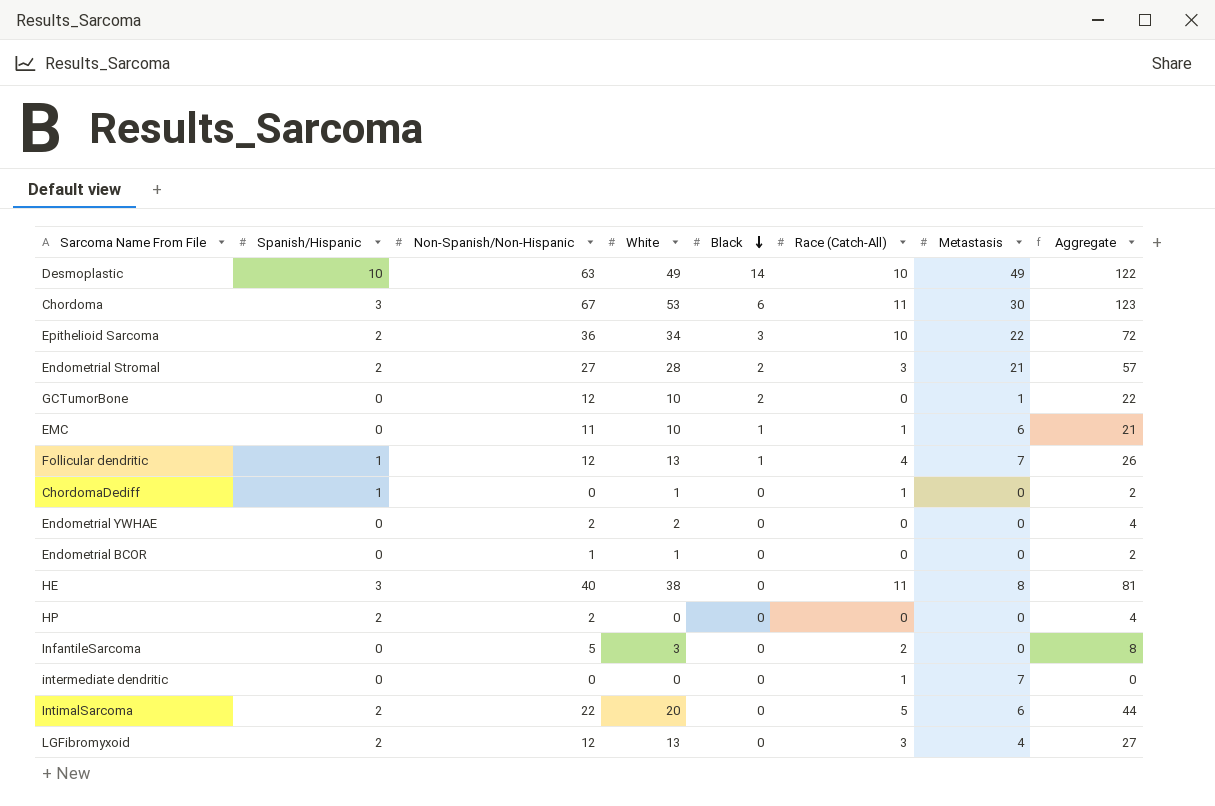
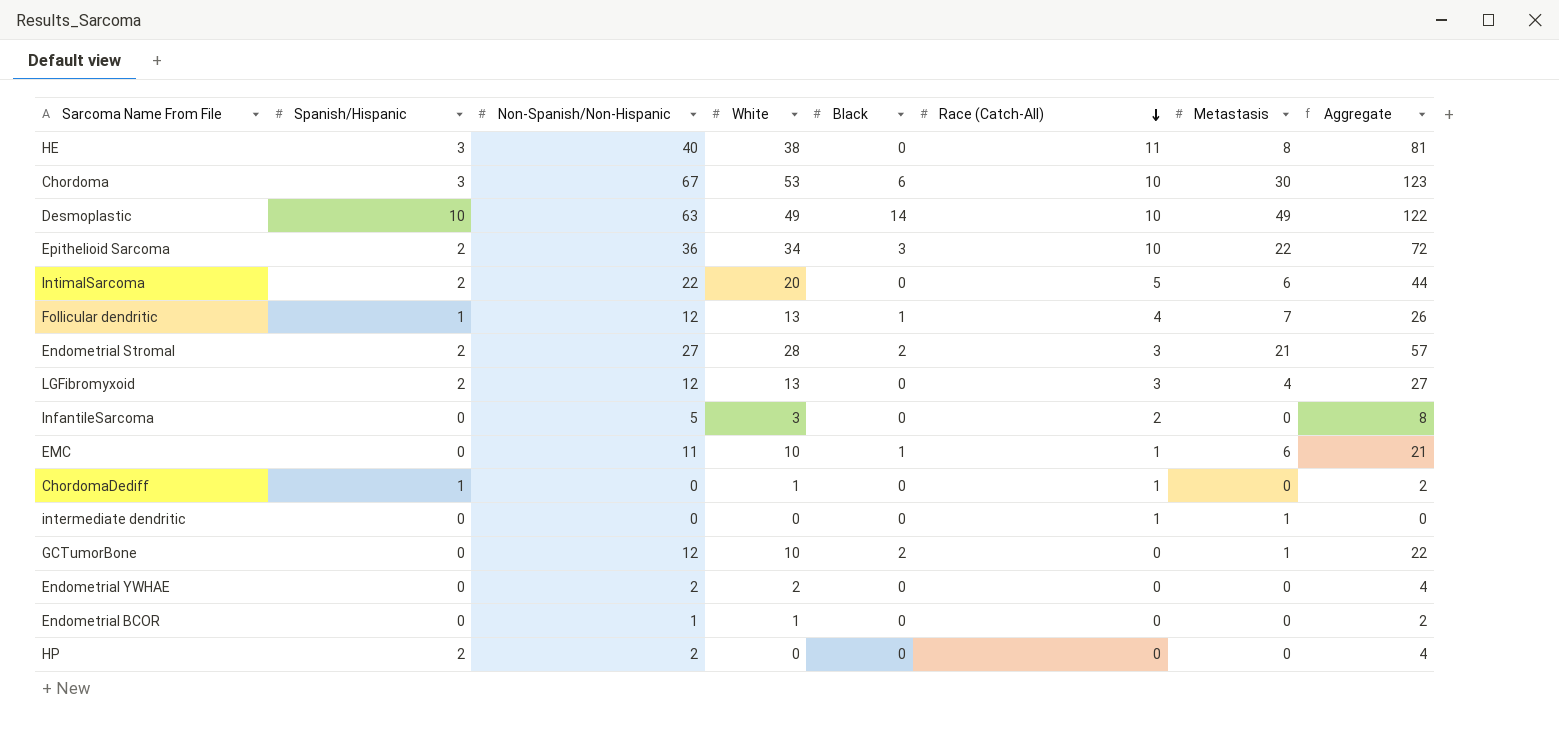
row order: Black descending -> Race (Catch-All) descending
Chordoma | Race (Catch-All): 11 -> 10
intermediate dendritic | Metastasis: 7 -> 1

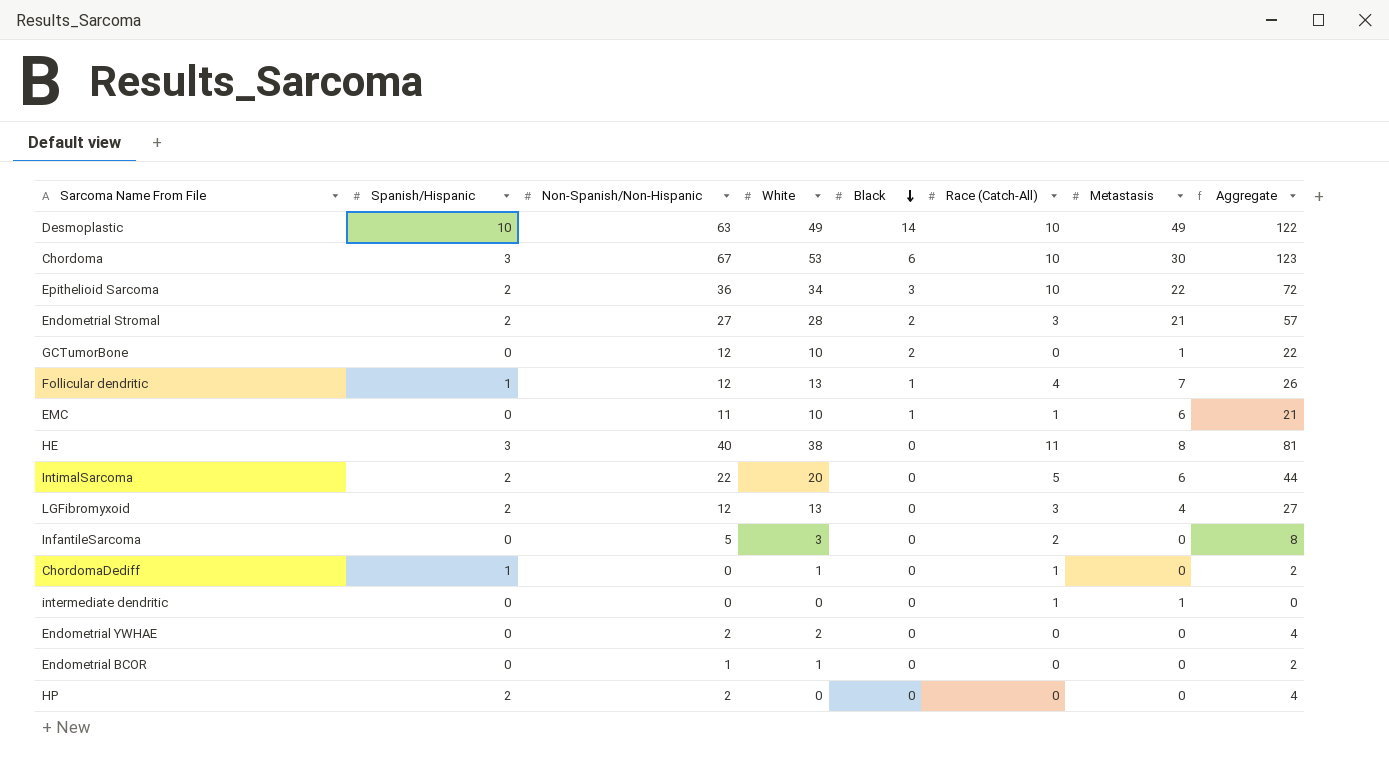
row order: Race (Catch-All) descending -> Black descending

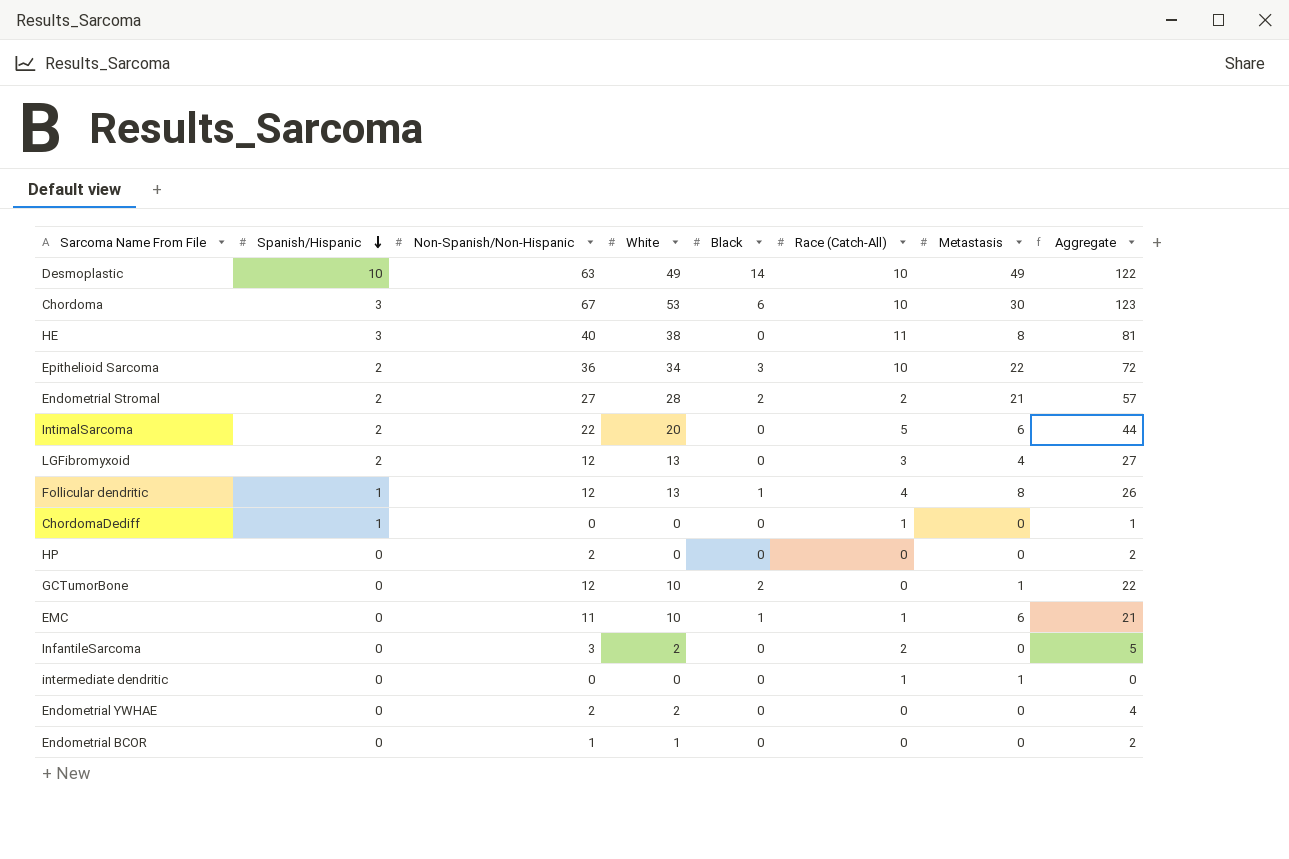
row order: Black descending -> Spanish/Hispanic descending
Endometrial Stromal | Race (Catch-All): 3 -> 2
Follicular dendritic | Metastasis: 7 -> 8
ChordomaDediff | White: 1 -> 0
ChordomaDediff | Aggregate: 2 -> 1
HP | Spanish/Hispanic: 2 -> 0
HP | Aggregate: 4 -> 2
InfantileSarcoma | Non-Spanish/Non-Hispanic: 5 -> 3
InfantileSarcoma | White: 3 -> 2
InfantileSarcoma | Aggregate: 8 -> 5

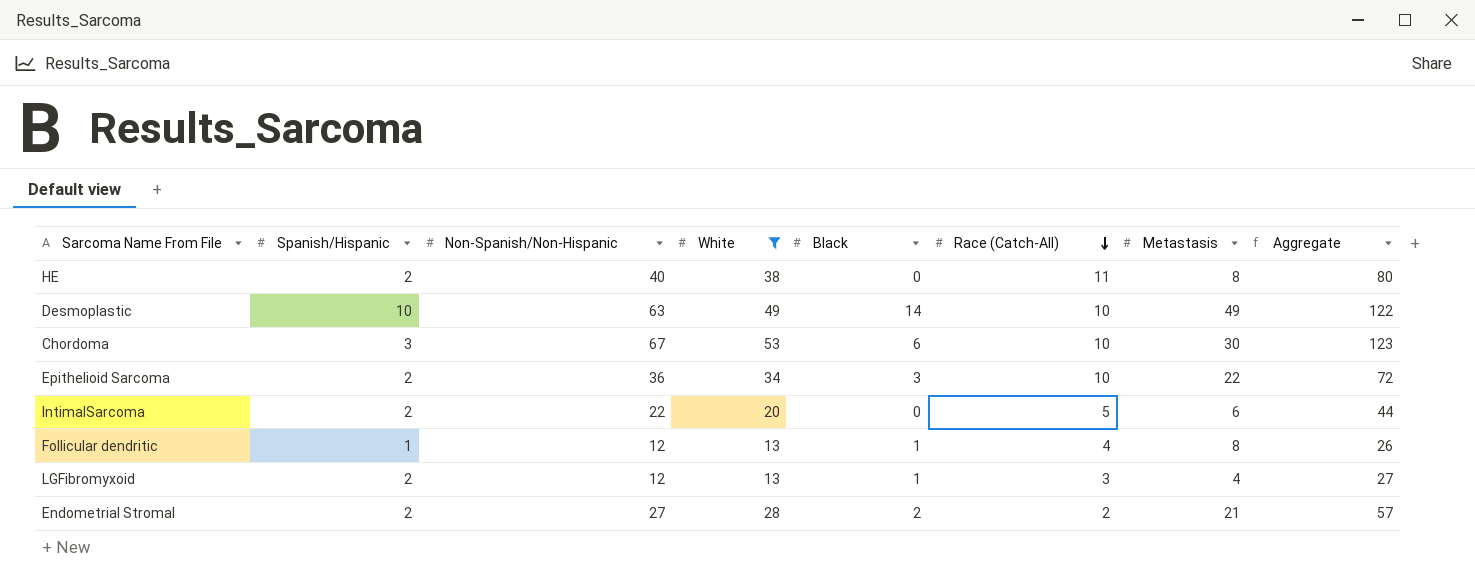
filter: none -> White >= 13
row order: Spanish/Hispanic descending -> Race (Catch-All) descending
HE | Spanish/Hispanic: 3 -> 2
HE | Aggregate: 81 -> 80
LGFibromyxoid | Black: 0 -> 1

